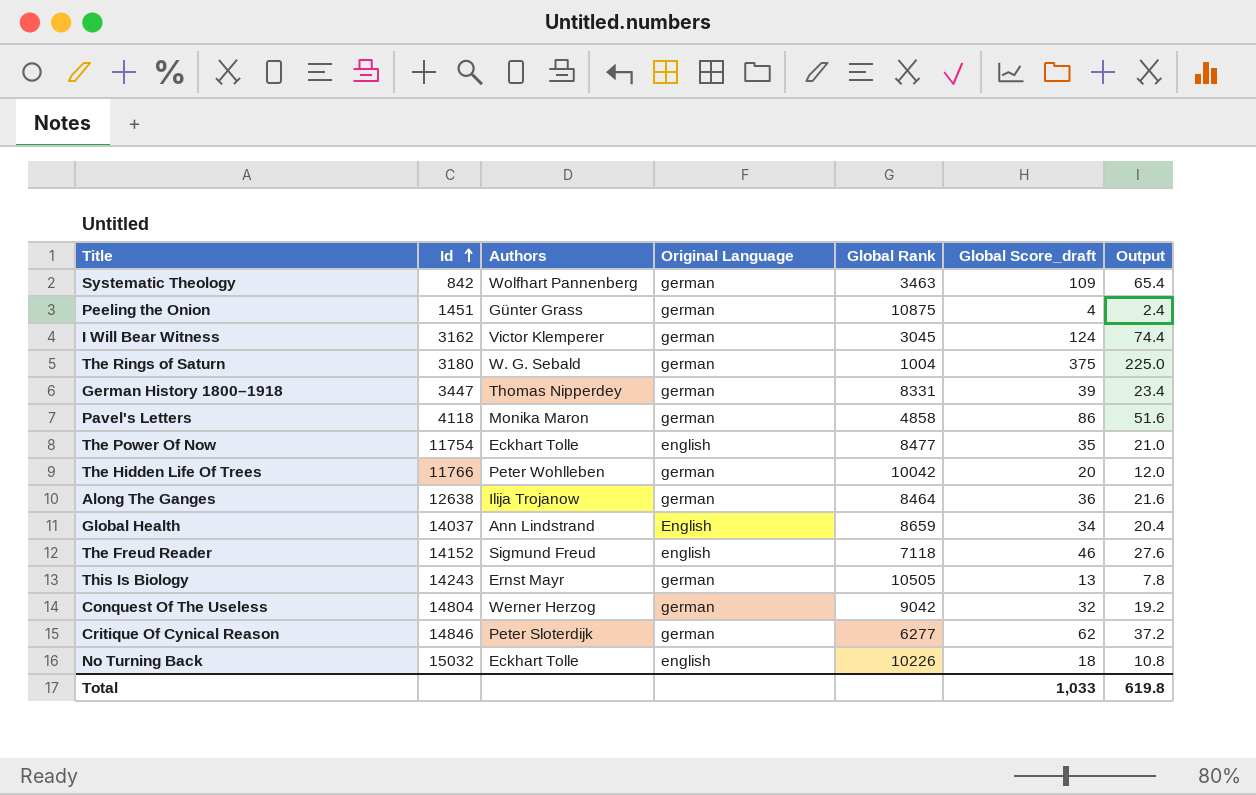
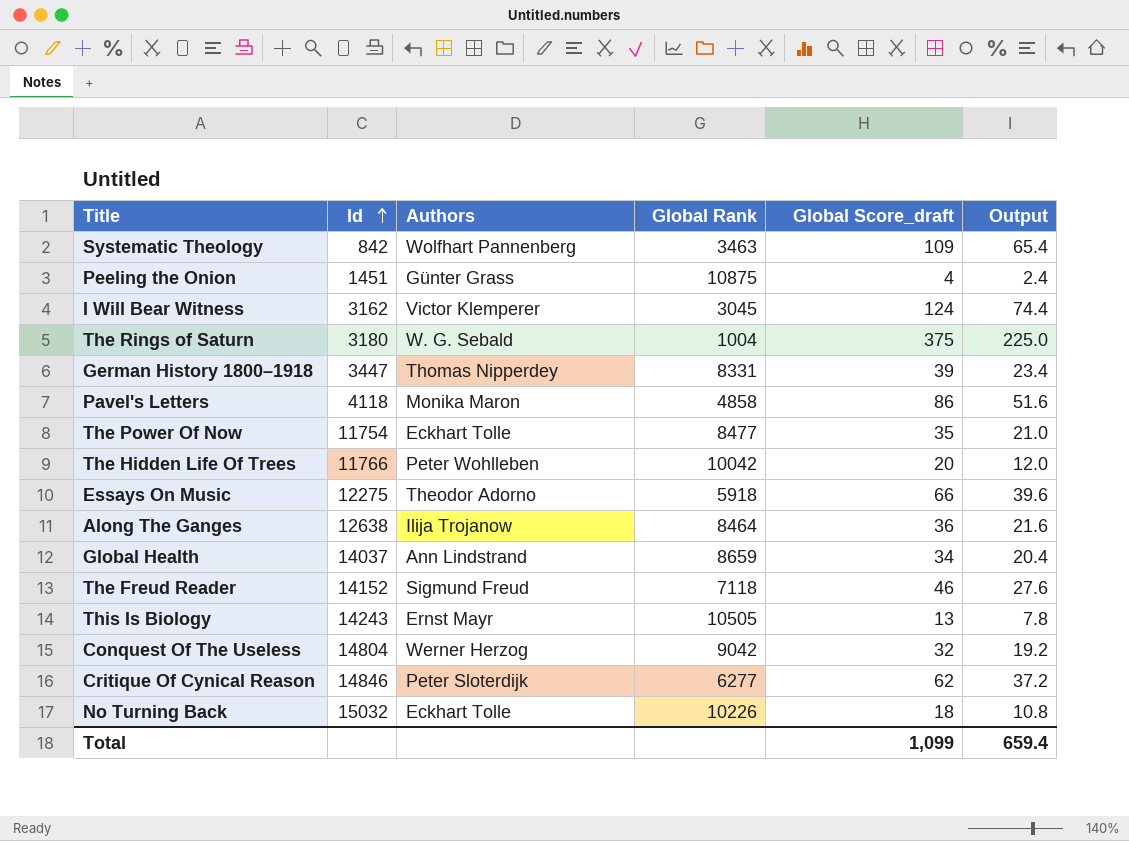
column Original Language | position: 4 -> none
row Essays On Music: none -> 12275 | Theodor Adorno | 5918 | 66 | 39.6
Total | Global Score_draft: 1,033 -> 1,099
Total | Output: 619.8 -> 659.4

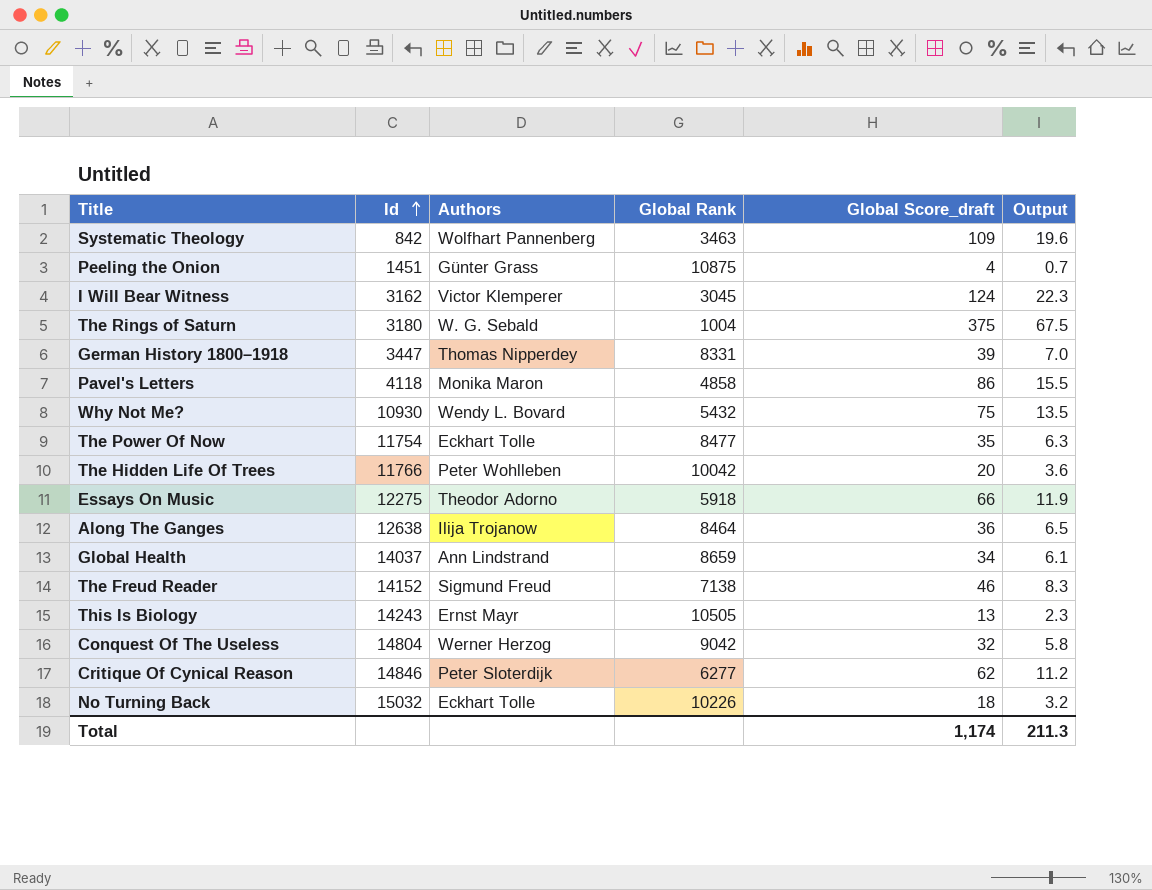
column Output | formula: [Global Score_draft] * 0.6 -> [Global Score_draft] * 0.18
row Why Not Me?: none -> 10930 | Wendy L. Bovard | 5432 | 75 | 13.5
The Freud Reader | Global Rank: 7118 -> 7138
Total | Global Score_draft: 1,099 -> 1,174
Total | Output: 659.4 -> 211.3

